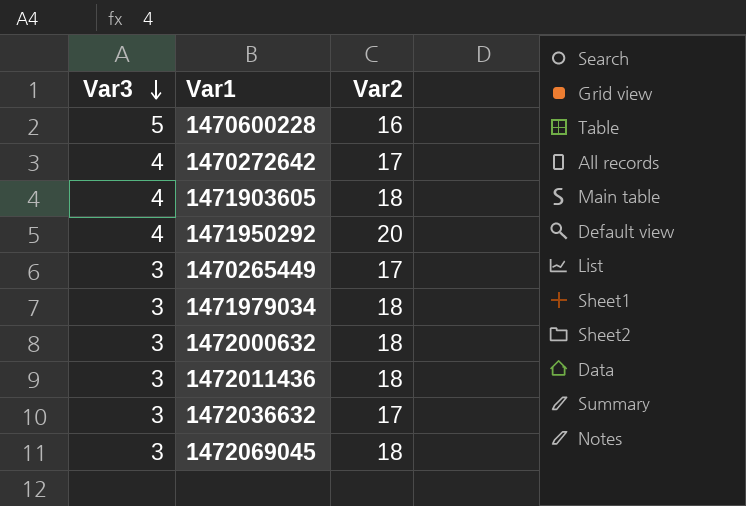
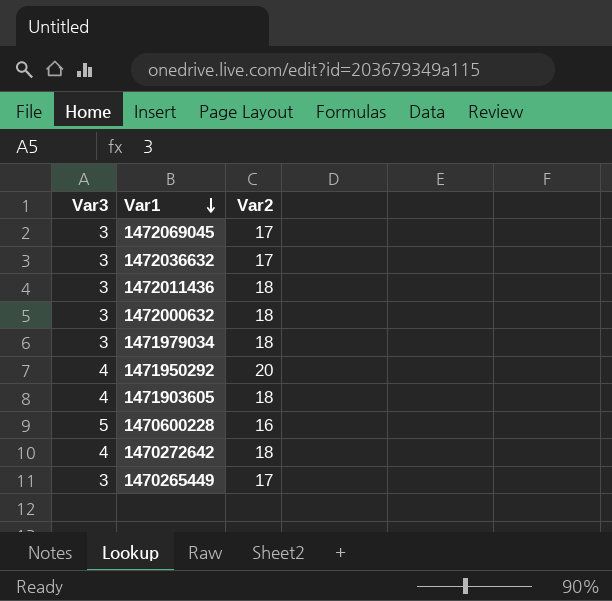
row order: Var3 descending -> Var1 descending
1472069045 | Var2: 18 -> 17
1470272642 | Var2: 17 -> 18

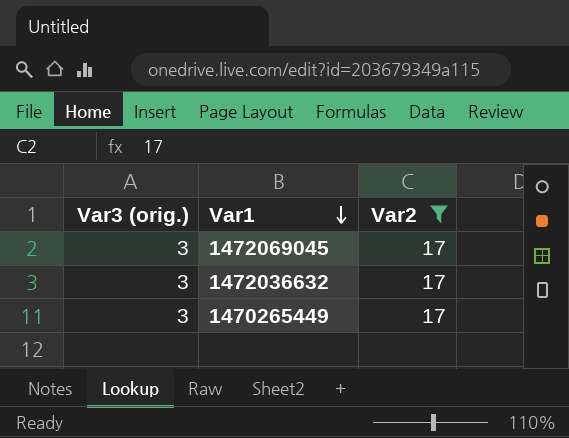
filter: none -> Var2 = 17
column name: Var3 -> Var3 (orig.)

